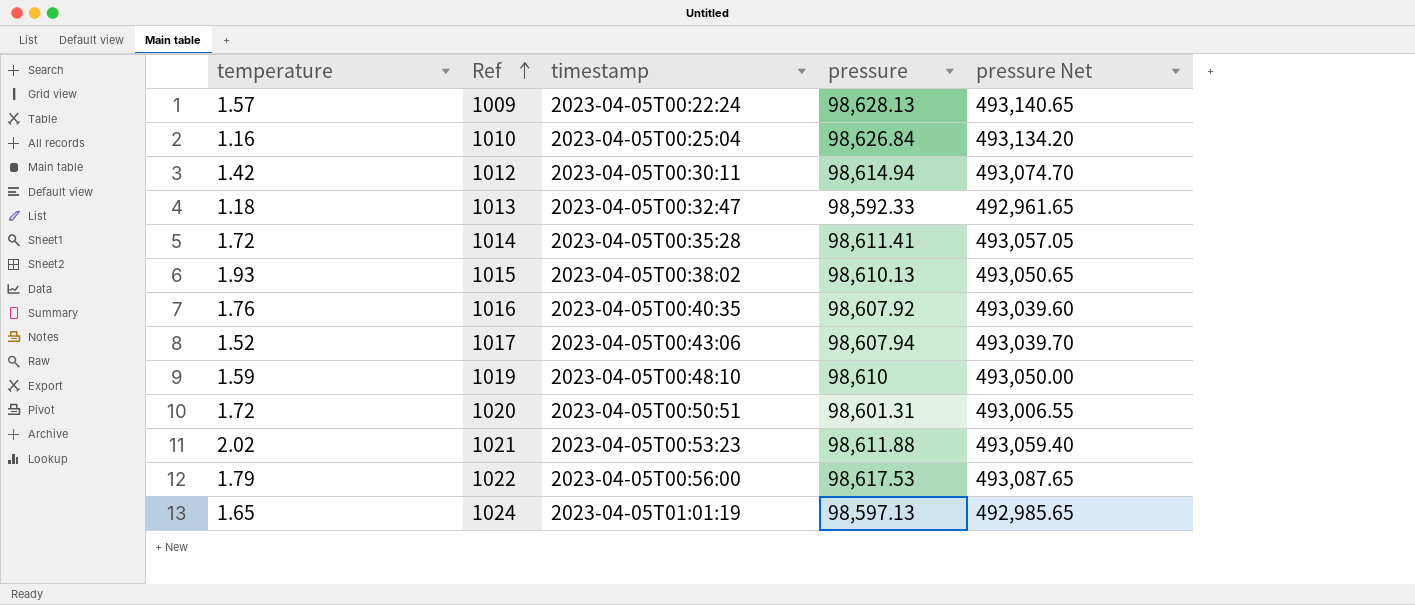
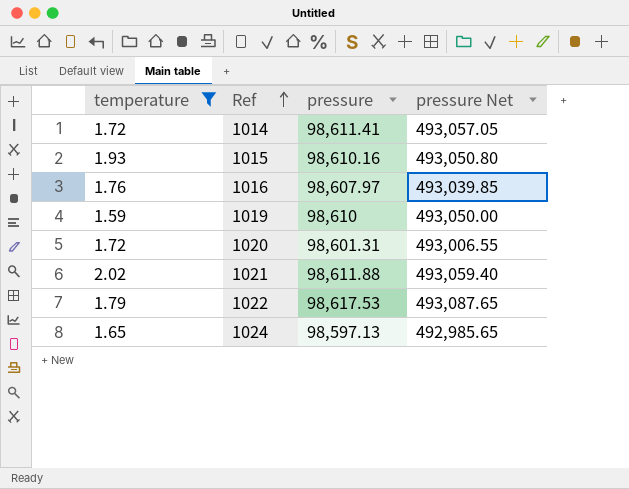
filter: none -> temperature >= 1.59
column timestamp | position: 3 -> none
1015 | pressure: 98,610.13 -> 98,610.16
1015 | pressure Net: 493,050.65 -> 493,050.80
1016 | pressure: 98,607.92 -> 98,607.97
1016 | pressure Net: 493,039.60 -> 493,039.85

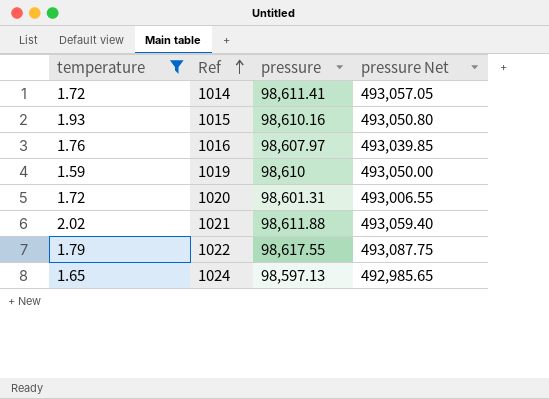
1022 | pressure: 98,617.53 -> 98,617.55
1022 | pressure Net: 493,087.65 -> 493,087.75

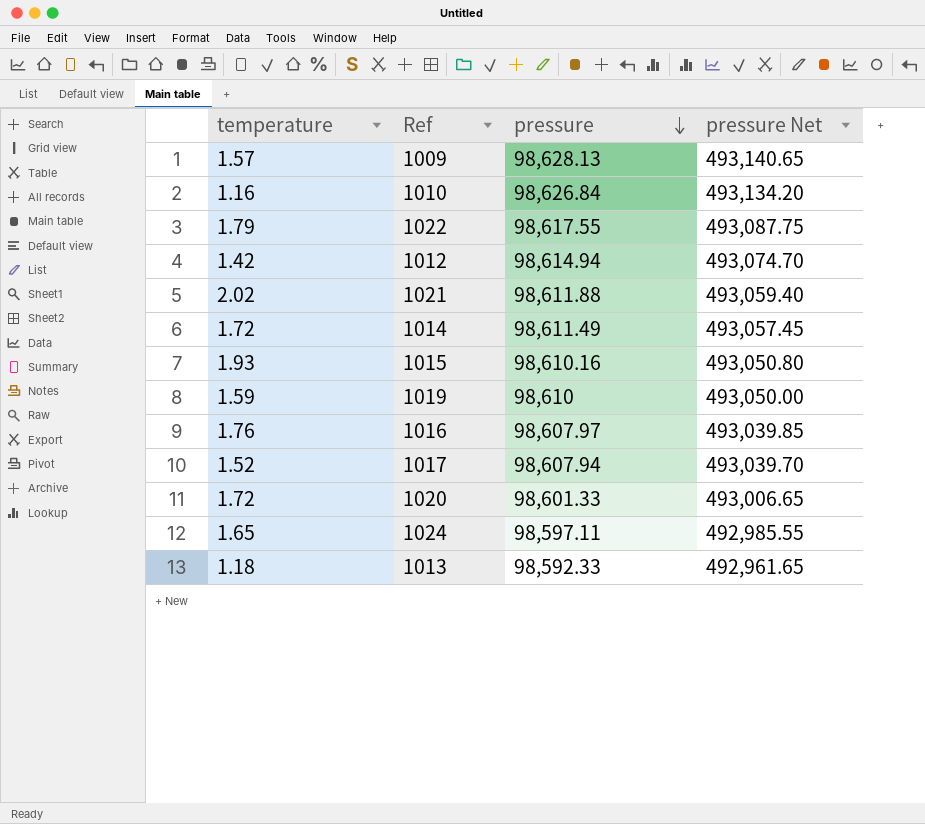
filter: temperature >= 1.59 -> none
row order: Ref ascending -> pressure descending
1014 | pressure: 98,611.41 -> 98,611.49
1014 | pressure Net: 493,057.05 -> 493,057.45
1020 | pressure: 98,601.31 -> 98,601.33
1020 | pressure Net: 493,006.55 -> 493,006.65
1024 | pressure: 98,597.13 -> 98,597.11
1024 | pressure Net: 492,985.65 -> 492,985.55

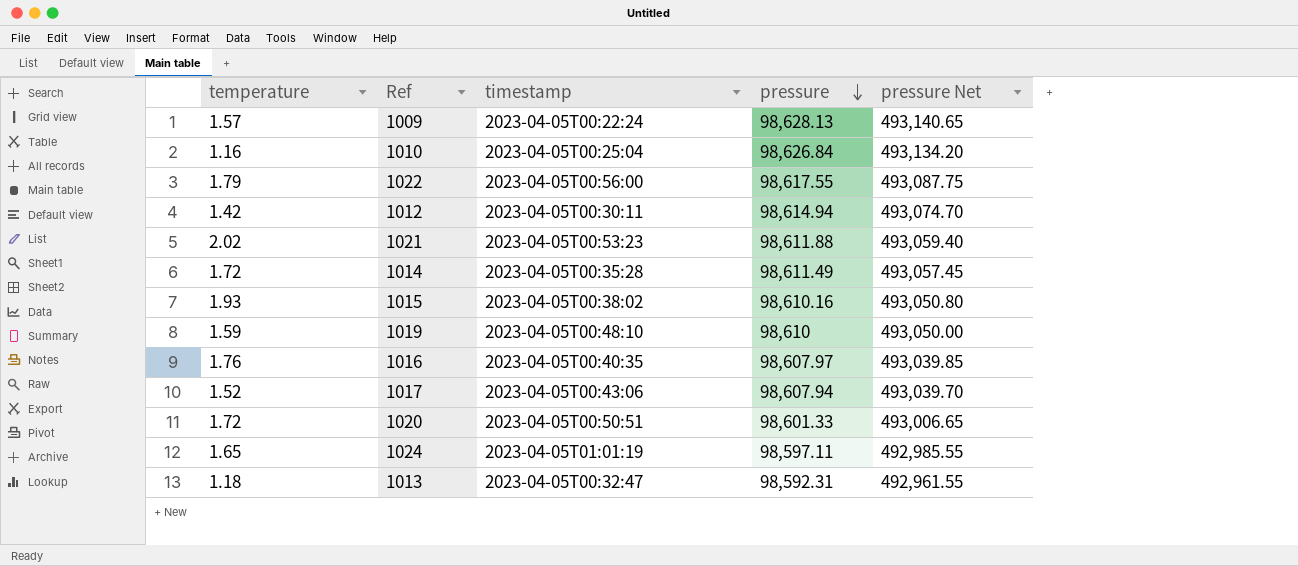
column timestamp | position: none -> 3
1013 | pressure: 98,592.33 -> 98,592.31
1013 | pressure Net: 492,961.65 -> 492,961.55

